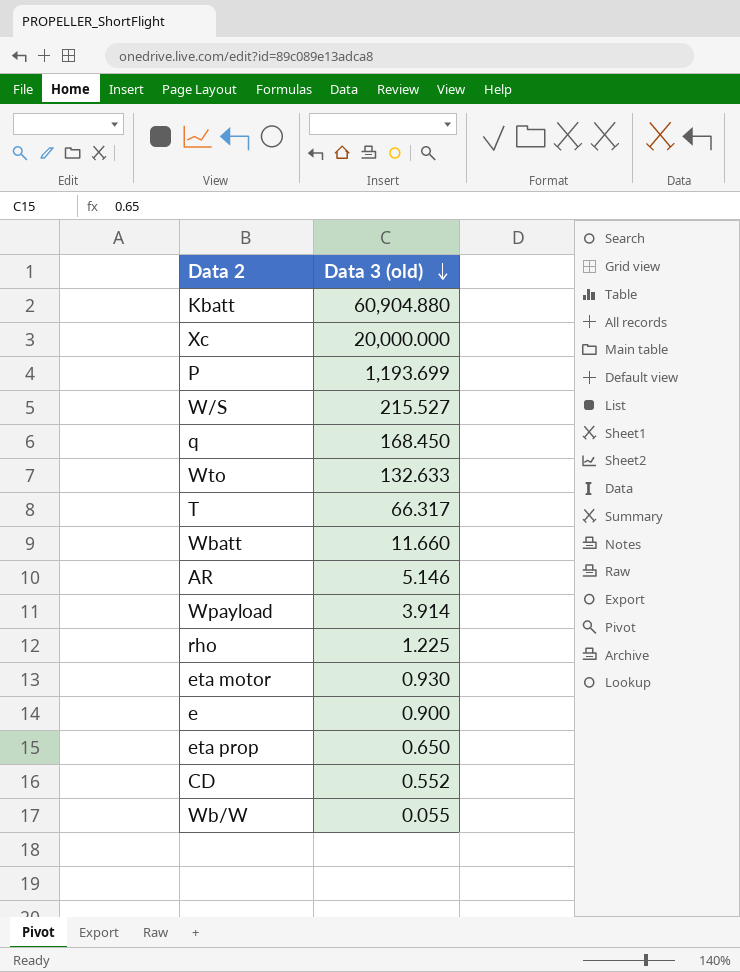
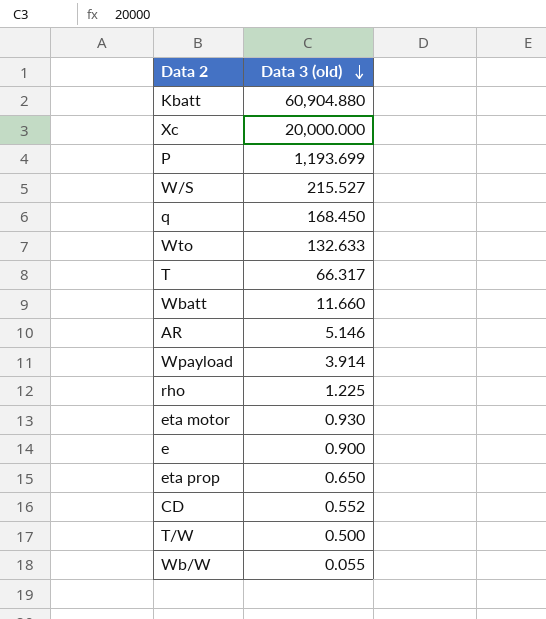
row T/W: none -> 0.500

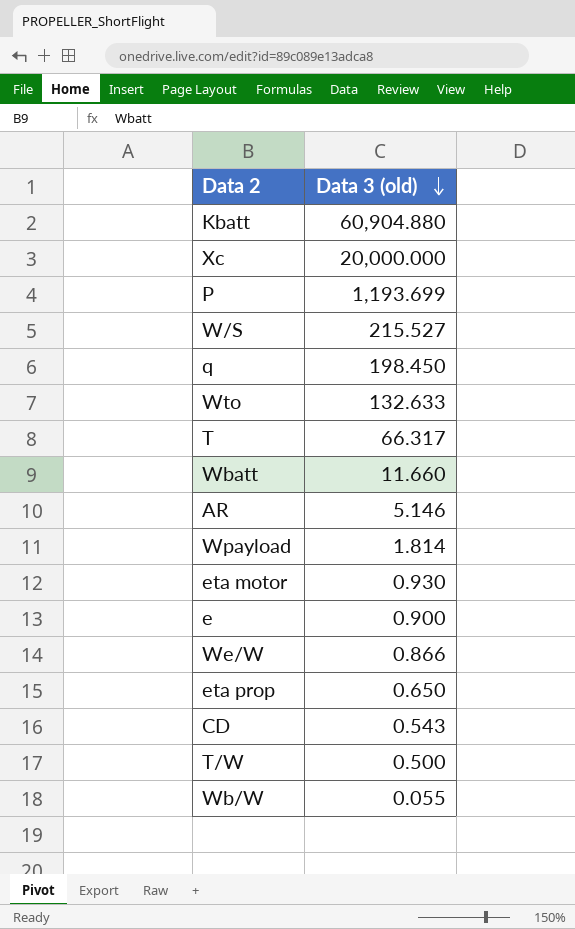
row rho: 1.225 -> none
q | Data 3 (old): 168.450 -> 198.450
Wpayload | Data 3 (old): 3.914 -> 1.814
row We/W: none -> 0.866
CD | Data 3 (old): 0.552 -> 0.543

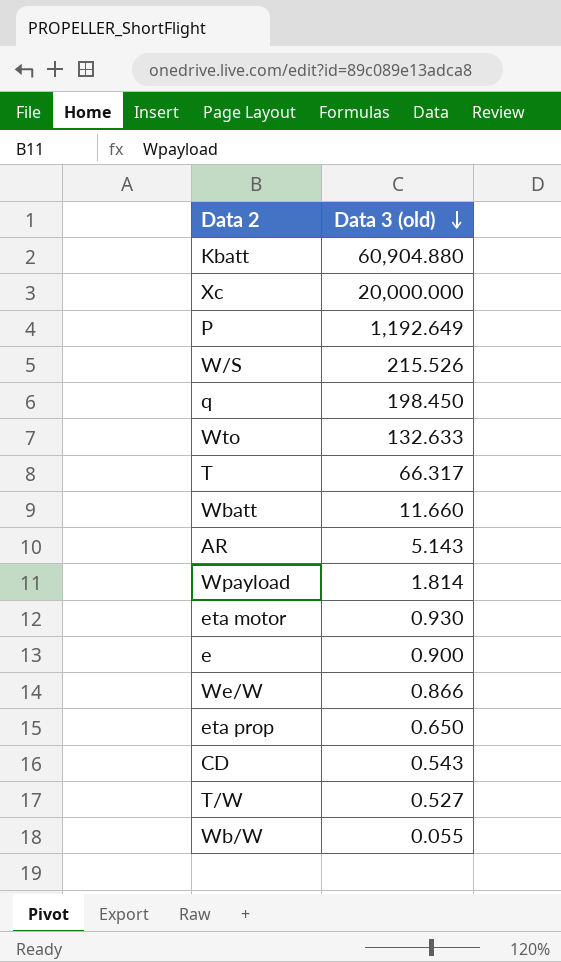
P | Data 3 (old): 1,193.699 -> 1,192.649
W/S | Data 3 (old): 215.527 -> 215.526
AR | Data 3 (old): 5.146 -> 5.143
T/W | Data 3 (old): 0.500 -> 0.527

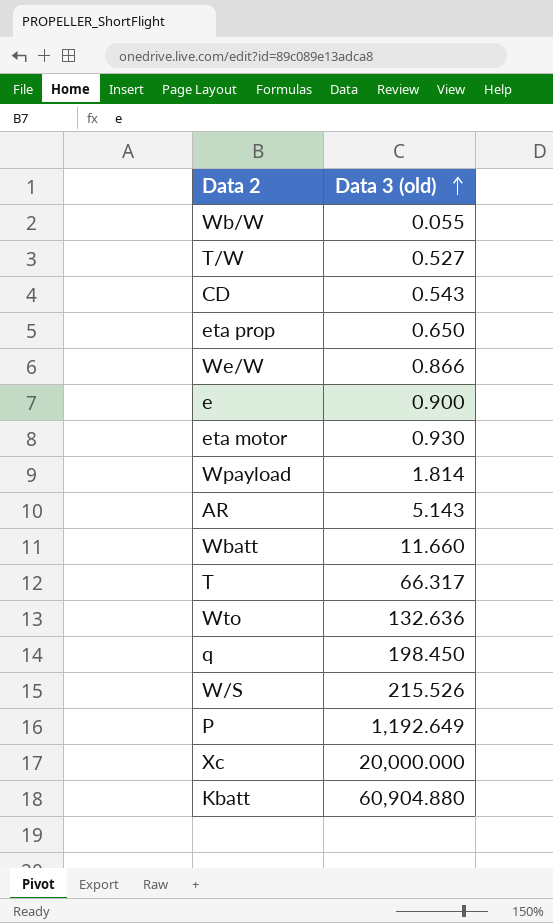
row order: Data 3 (old) descending -> Data 3 (old) ascending
Wto | Data 3 (old): 132.633 -> 132.636

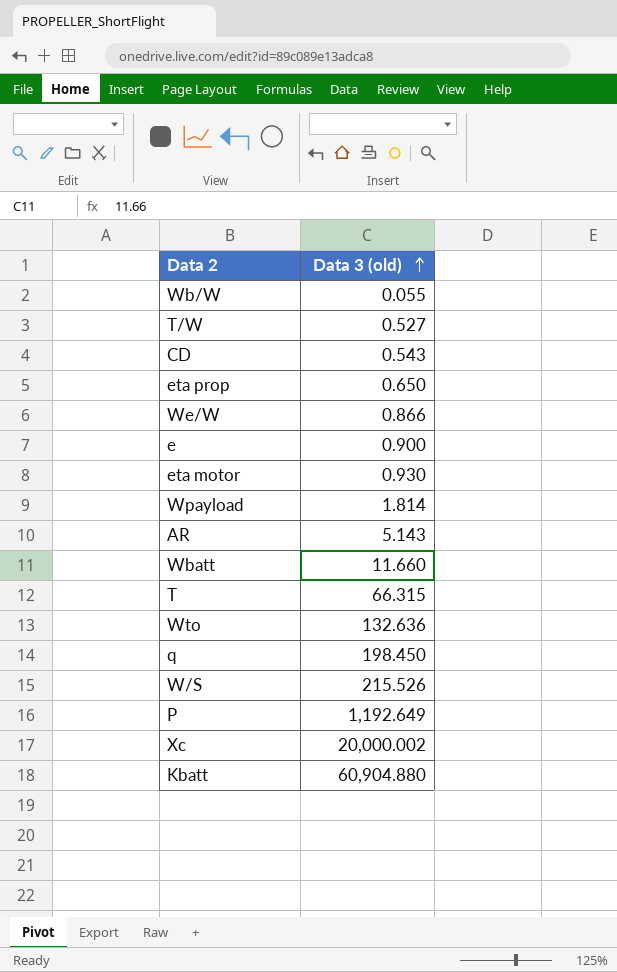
T | Data 3 (old): 66.317 -> 66.315
Xc | Data 3 (old): 20,000.000 -> 20,000.002

